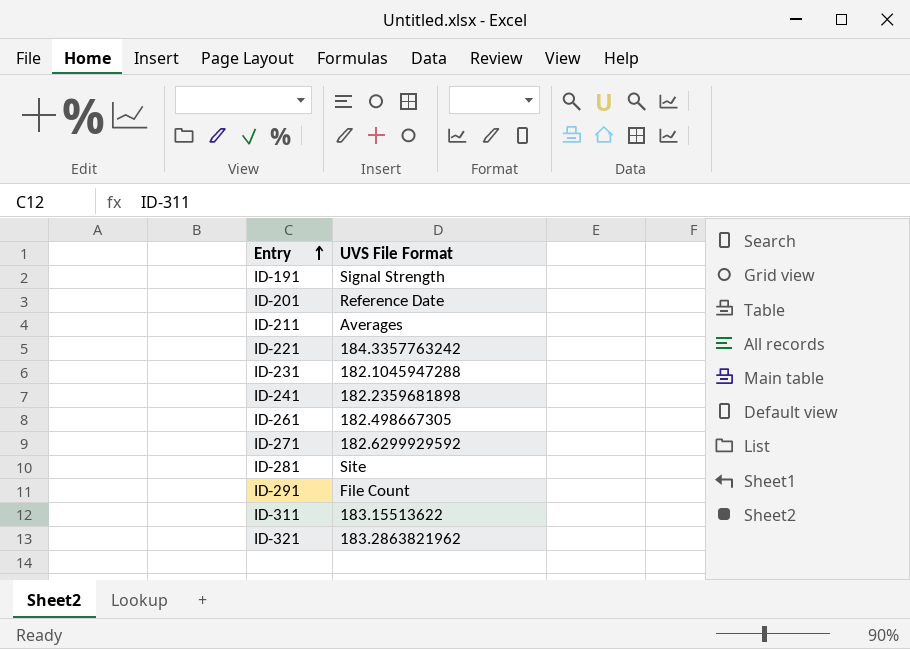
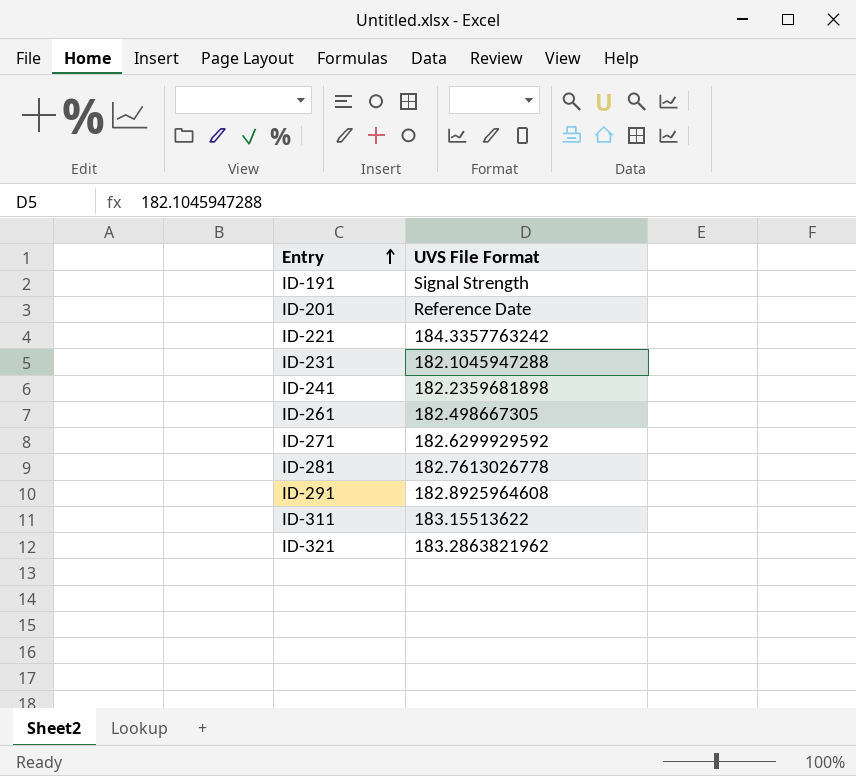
row ID-211: Averages -> none
ID-281 | UVS File Format: Site -> 182.7613026778
ID-291 | UVS File Format: File Count -> 182.8925964608

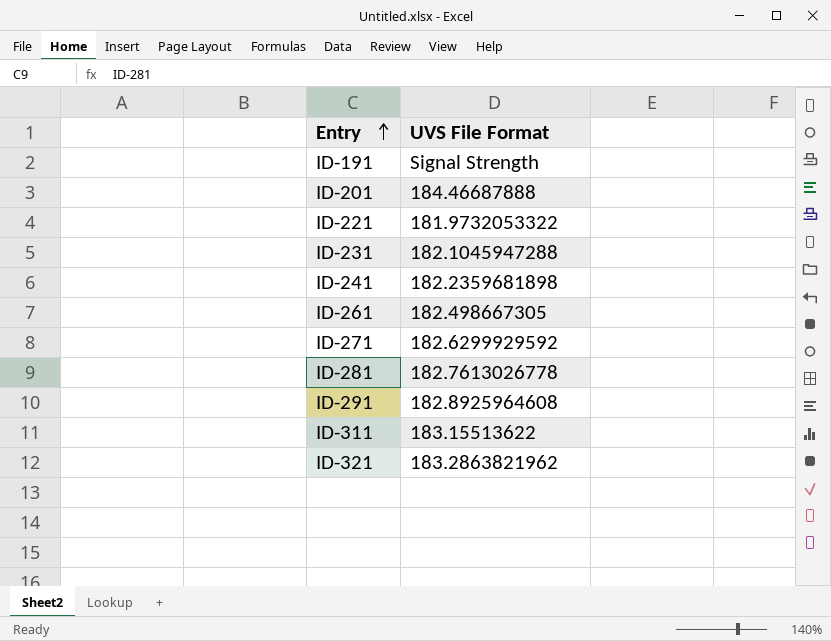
ID-201 | UVS File Format: Reference Date -> 184.46687888
ID-221 | UVS File Format: 184.3357763242 -> 181.9732053322

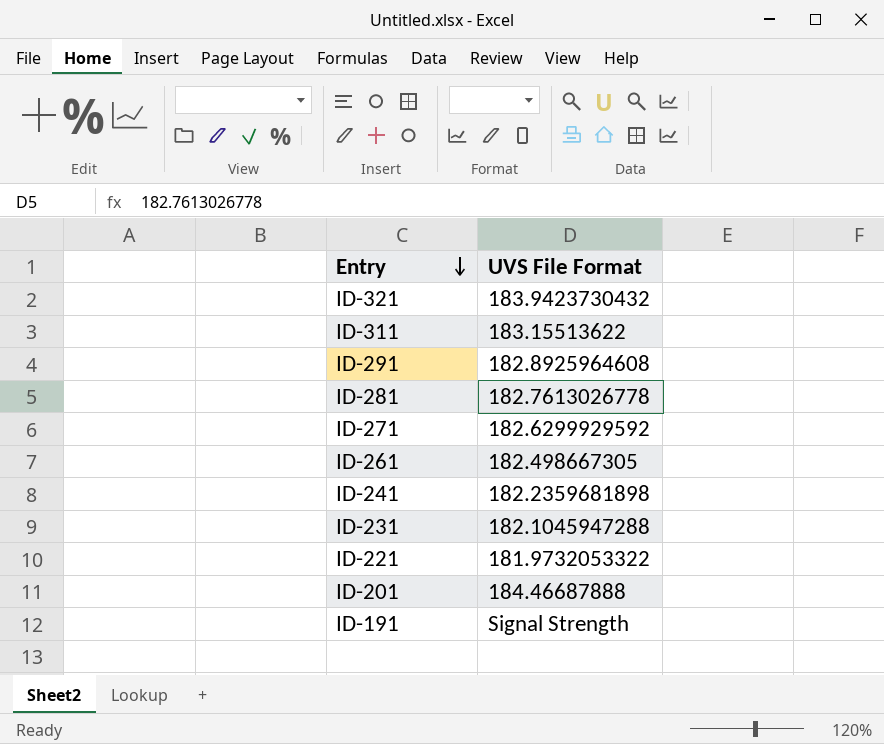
row order: Entry ascending -> Entry descending
ID-321 | UVS File Format: 183.2863821962 -> 183.9423730432

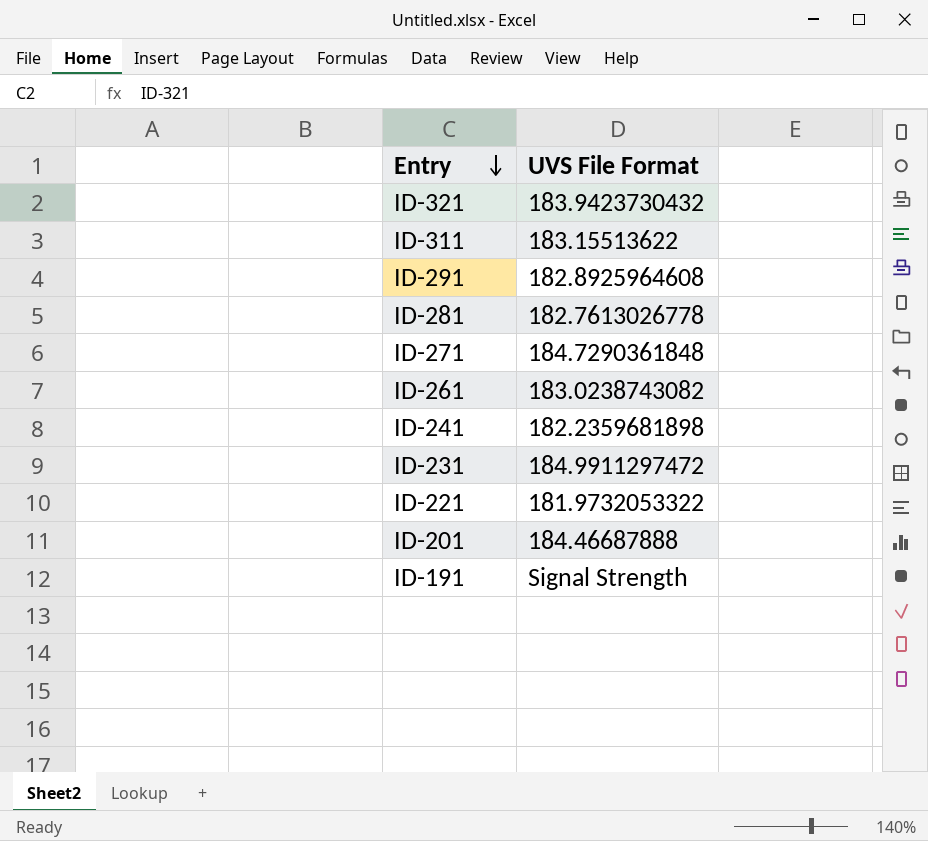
ID-271 | UVS File Format: 182.6299929592 -> 184.7290361848
ID-261 | UVS File Format: 182.498667305 -> 183.0238743082
ID-231 | UVS File Format: 182.1045947288 -> 184.9911297472

